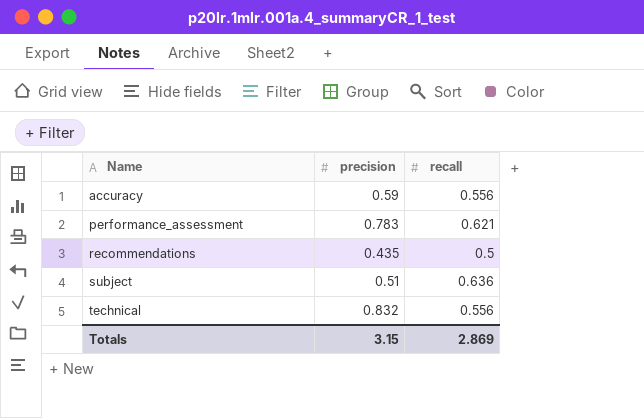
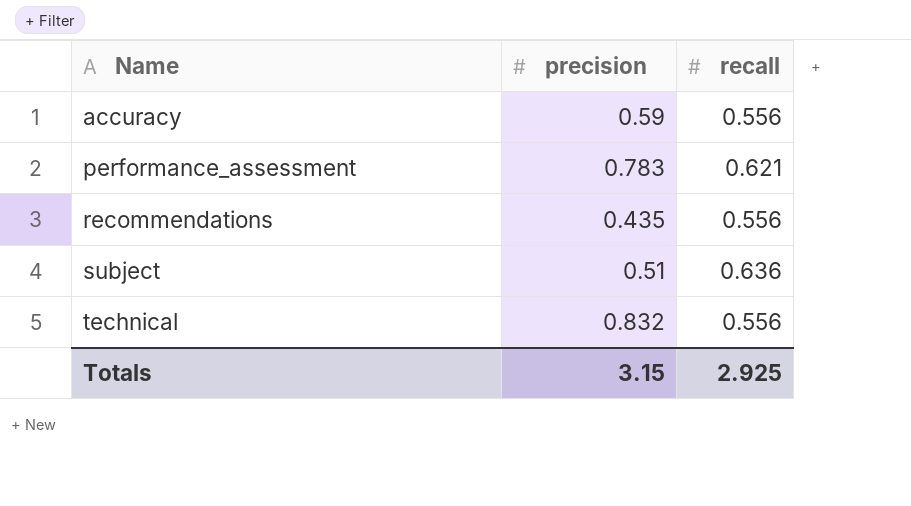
recommendations | recall: 0.5 -> 0.556
Totals | recall: 2.869 -> 2.925

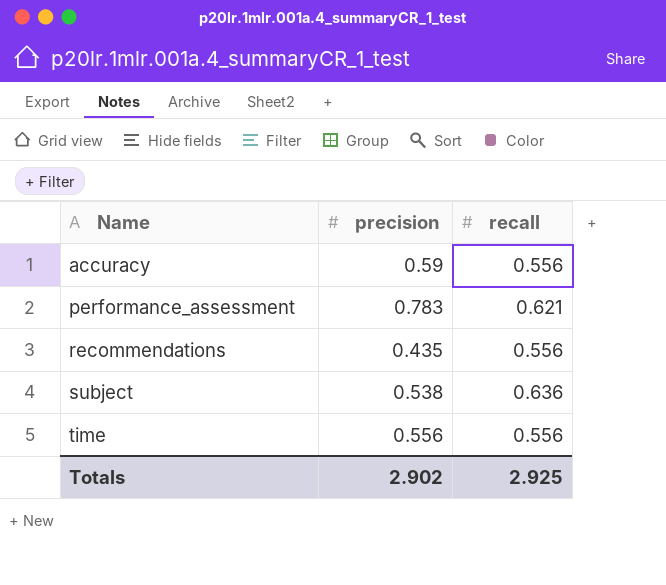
row technical: 0.832 | 0.556 -> none
subject | precision: 0.51 -> 0.538
row time: none -> 0.556 | 0.556
Totals | precision: 3.15 -> 2.902

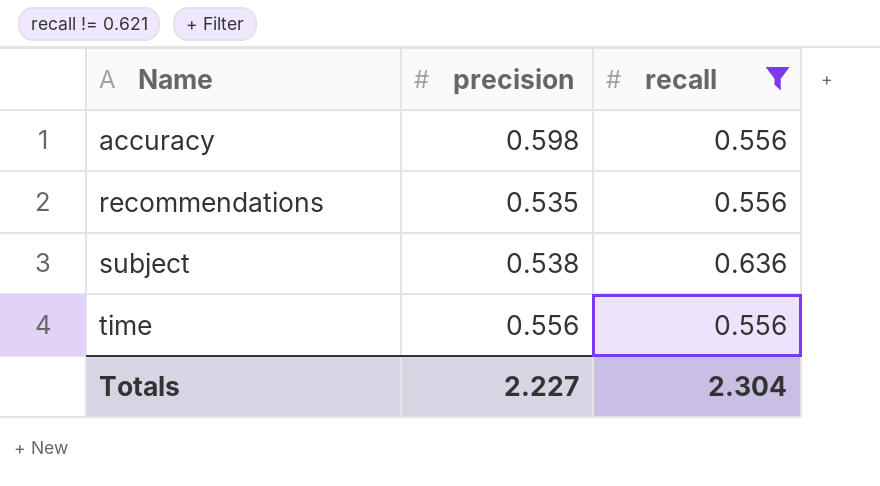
filter: none -> recall != 0.621
accuracy | precision: 0.59 -> 0.598
recommendations | precision: 0.435 -> 0.535
Totals | precision: 2.902 -> 2.227
Totals | recall: 2.925 -> 2.304

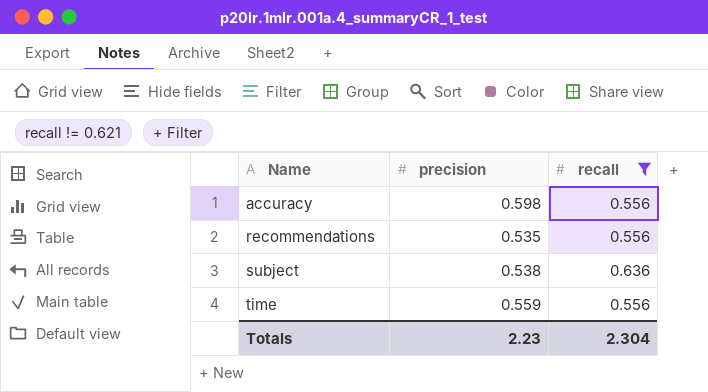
time | precision: 0.556 -> 0.559
Totals | precision: 2.227 -> 2.23

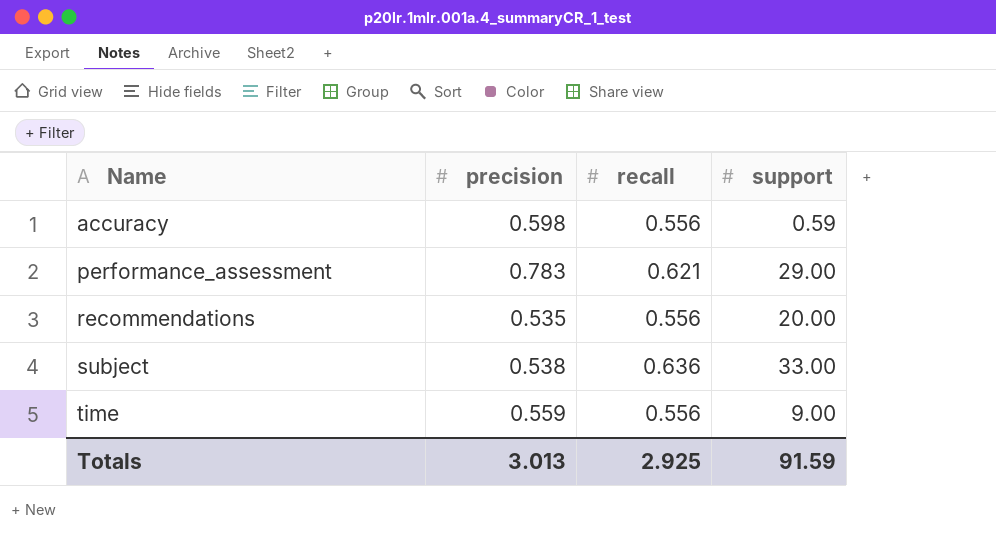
filter: recall != 0.621 -> none
column support | position: none -> 4
Totals | precision: 2.23 -> 3.013
Totals | recall: 2.304 -> 2.925

